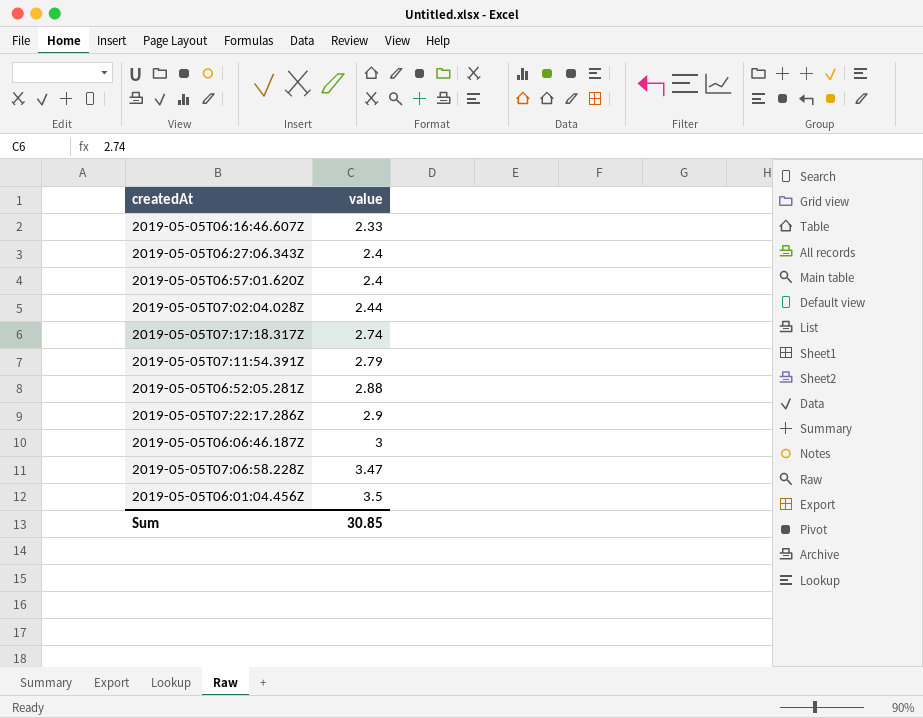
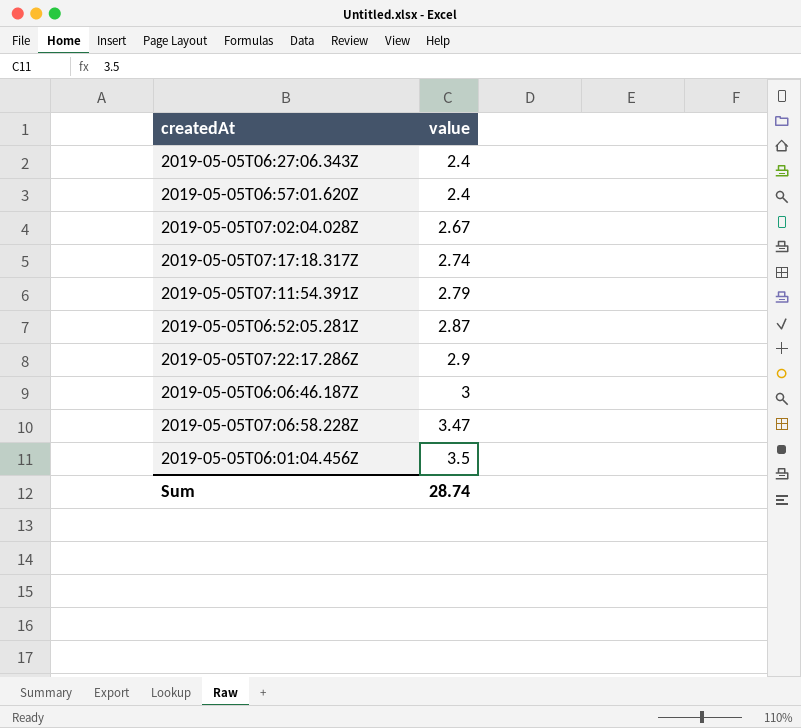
row 2019-05-05T06:16:46.607Z: 2.33 -> none
2019-05-05T07:02:04.028Z | value: 2.44 -> 2.67
2019-05-05T06:52:05.281Z | value: 2.88 -> 2.87
Sum | value: 30.85 -> 28.74

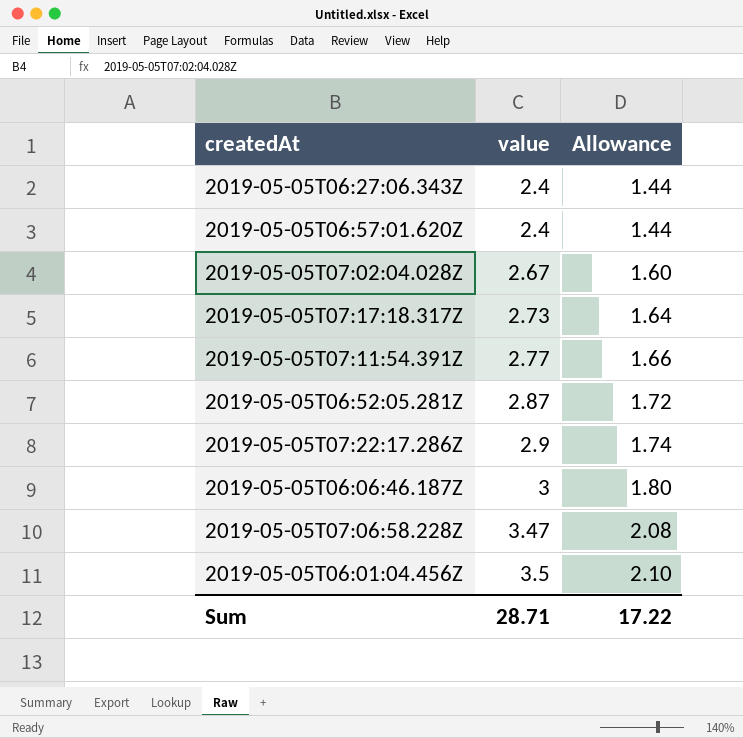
column Allowance | formula: none -> [value] * 0.6
2019-05-05T07:17:18.317Z | value: 2.74 -> 2.73
2019-05-05T07:11:54.391Z | value: 2.79 -> 2.77
Sum | value: 28.74 -> 28.71

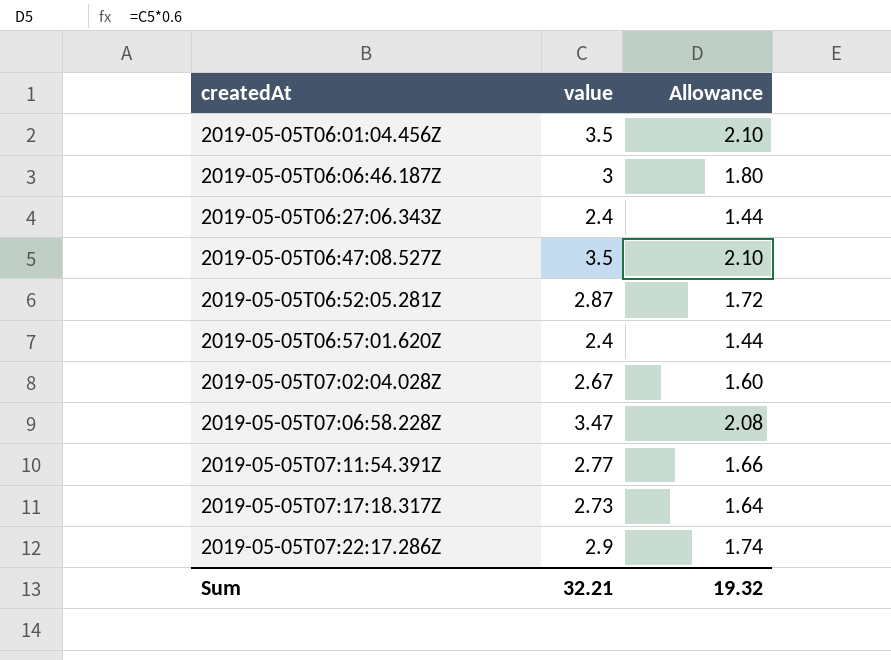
row order: value ascending -> createdAt ascending
row 2019-05-05T06:47:08.527Z: none -> 3.5 | 2.10
Sum | value: 28.71 -> 32.21
Sum | Allowance: 17.22 -> 19.32

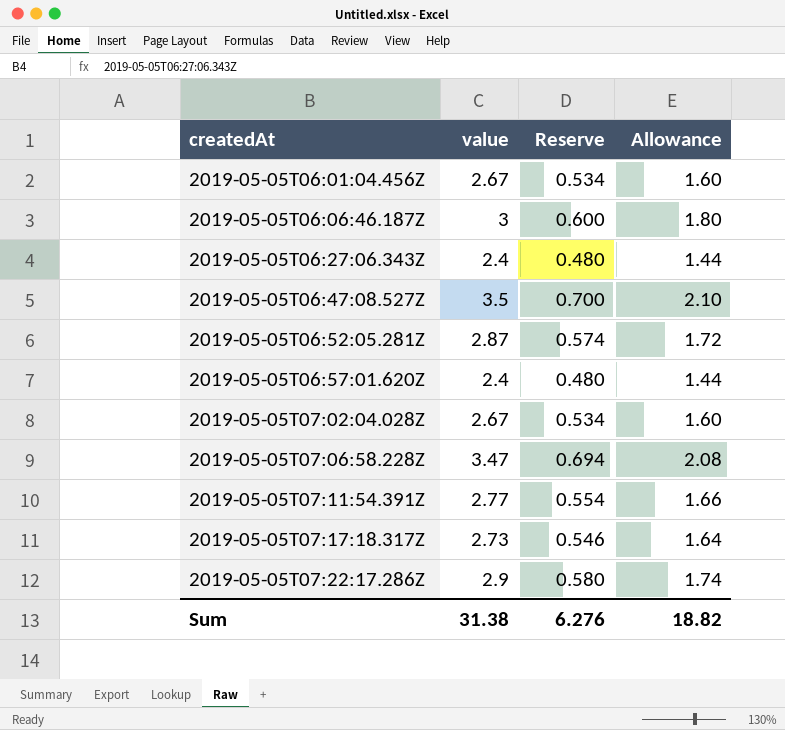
column Reserve | formula: none -> [value] * 0.2
2019-05-05T06:01:04.456Z | value: 3.5 -> 2.67
2019-05-05T06:01:04.456Z | Allowance: 2.10 -> 1.60
Sum | value: 32.21 -> 31.38
Sum | Allowance: 19.32 -> 18.82

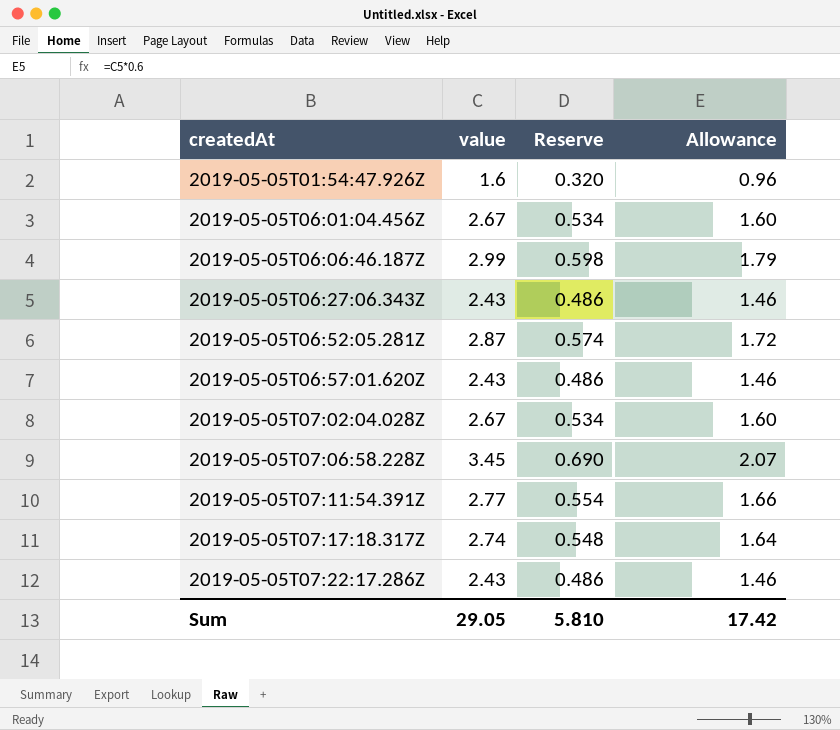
row 2019-05-05T06:47:08.527Z: 3.5 | 0.700 | 2.10 -> none
row 2019-05-05T01:54:47.926Z: none -> 1.6 | 0.320 | 0.96
2019-05-05T06:06:46.187Z | value: 3 -> 2.99
2019-05-05T06:06:46.187Z | Reserve: 0.600 -> 0.598
2019-05-05T06:06:46.187Z | Allowance: 1.80 -> 1.79
2019-05-05T06:27:06.343Z | value: 2.4 -> 2.43
2019-05-05T06:27:06.343Z | Reserve: 0.480 -> 0.486
2019-05-05T06:27:06.343Z | Allowance: 1.44 -> 1.46
2019-05-05T06:57:01.620Z | value: 2.4 -> 2.43
2019-05-05T06:57:01.620Z | Reserve: 0.480 -> 0.486
2019-05-05T06:57:01.620Z | Allowance: 1.44 -> 1.46
2019-05-05T07:06:58.228Z | value: 3.47 -> 3.45
2019-05-05T07:06:58.228Z | Reserve: 0.694 -> 0.690
2019-05-05T07:06:58.228Z | Allowance: 2.08 -> 2.07
2019-05-05T07:17:18.317Z | value: 2.73 -> 2.74
2019-05-05T07:17:18.317Z | Reserve: 0.546 -> 0.548
2019-05-05T07:22:17.286Z | value: 2.9 -> 2.43
2019-05-05T07:22:17.286Z | Reserve: 0.580 -> 0.486
2019-05-05T07:22:17.286Z | Allowance: 1.74 -> 1.46
Sum | value: 31.38 -> 29.05
Sum | Reserve: 6.276 -> 5.810
Sum | Allowance: 18.82 -> 17.42

